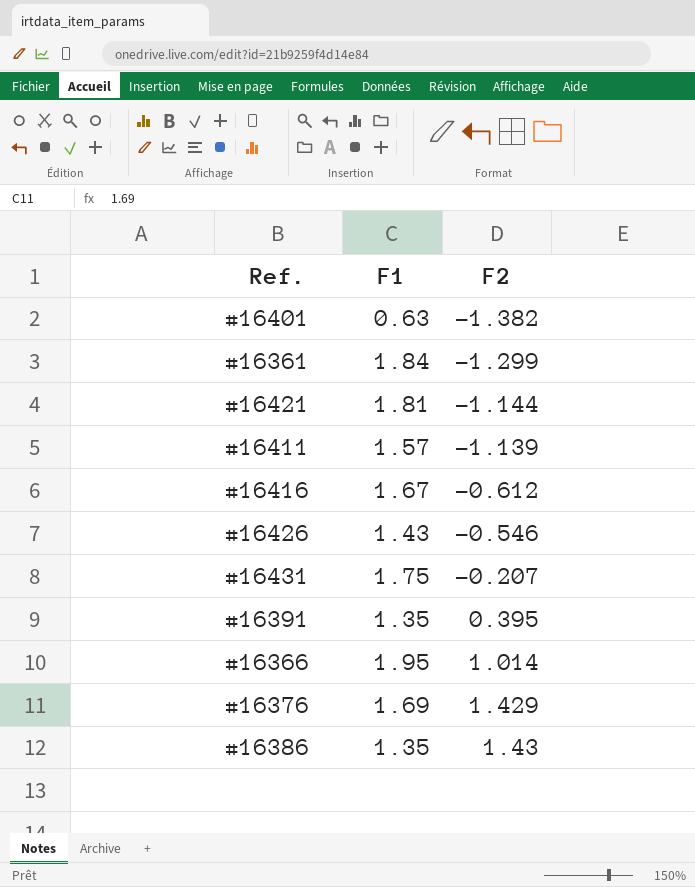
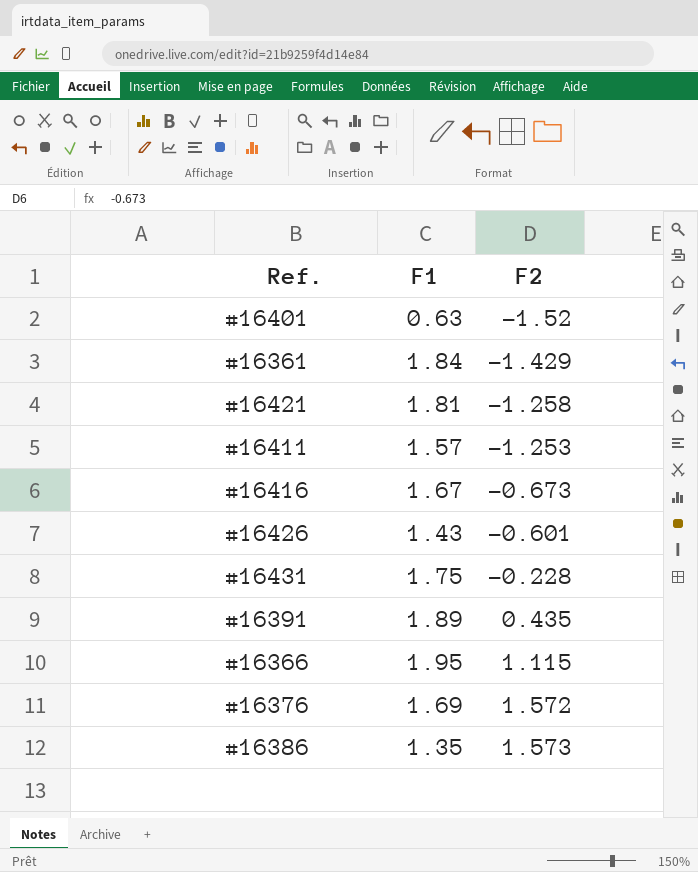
#16401 | F2: -1.382 -> -1.52
#16361 | F2: -1.299 -> -1.429
#16421 | F2: -1.144 -> -1.258
#16411 | F2: -1.139 -> -1.253
#16416 | F2: -0.612 -> -0.673
#16426 | F2: -0.546 -> -0.601
#16431 | F2: -0.207 -> -0.228
#16391 | F1: 1.35 -> 1.89
#16391 | F2: 0.395 -> 0.435
#16366 | F2: 1.014 -> 1.115
#16376 | F2: 1.429 -> 1.572
#16386 | F2: 1.43 -> 1.573

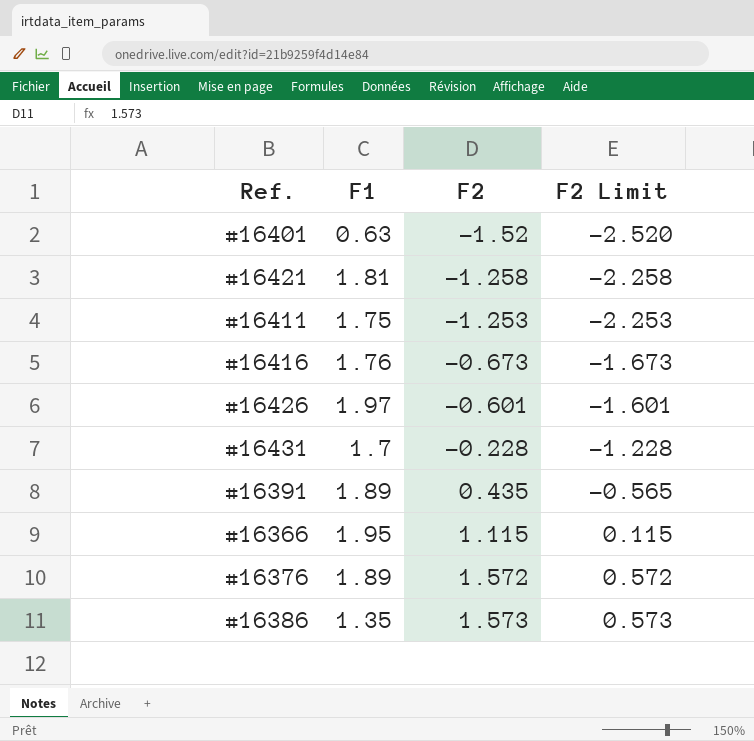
column F2 Limit | formula: none -> [F2] - 1
row #16361: 1.84 | -1.429 -> none
#16411 | F1: 1.57 -> 1.75
#16416 | F1: 1.67 -> 1.76
#16426 | F1: 1.43 -> 1.97
#16431 | F1: 1.75 -> 1.7
#16376 | F1: 1.69 -> 1.89

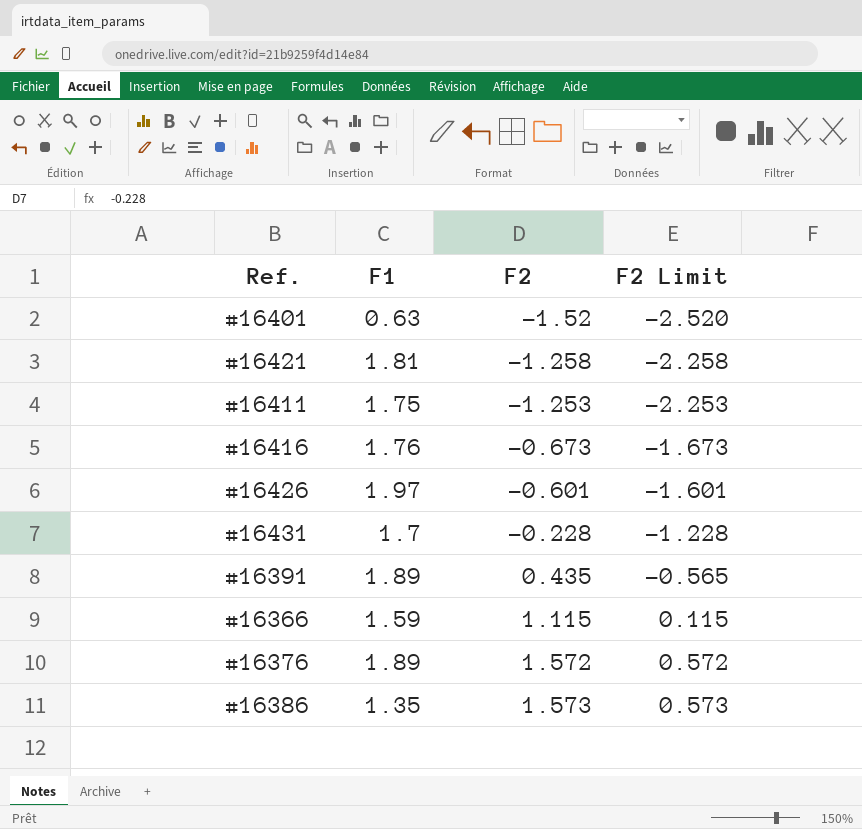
#16366 | F1: 1.95 -> 1.59

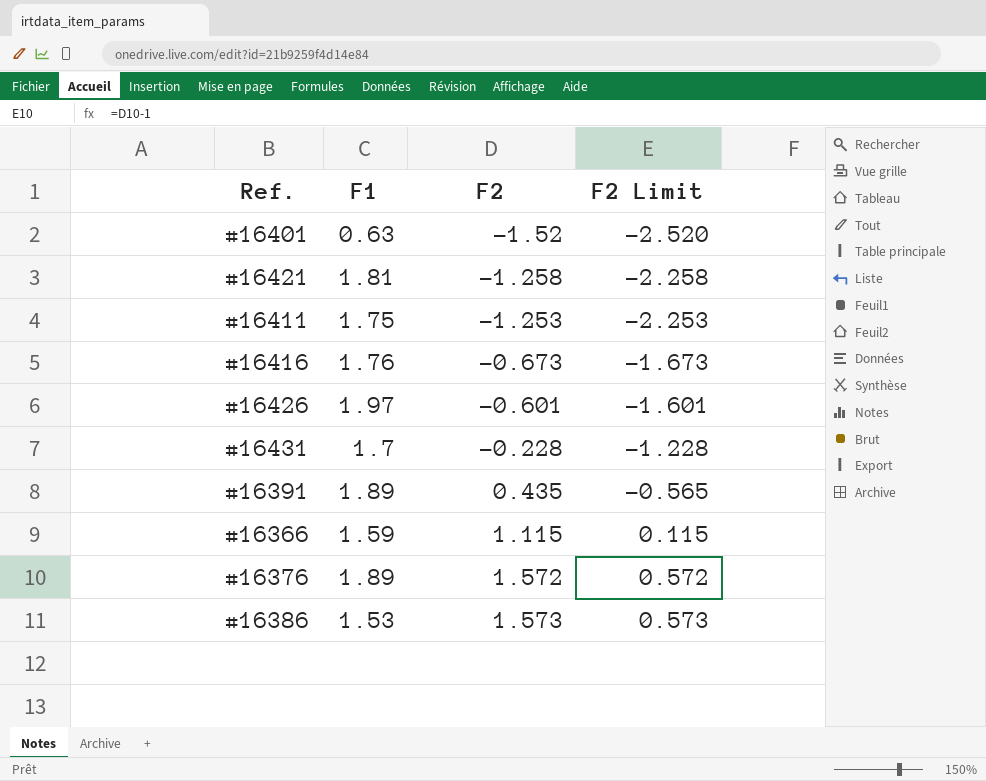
#16386 | F1: 1.35 -> 1.53

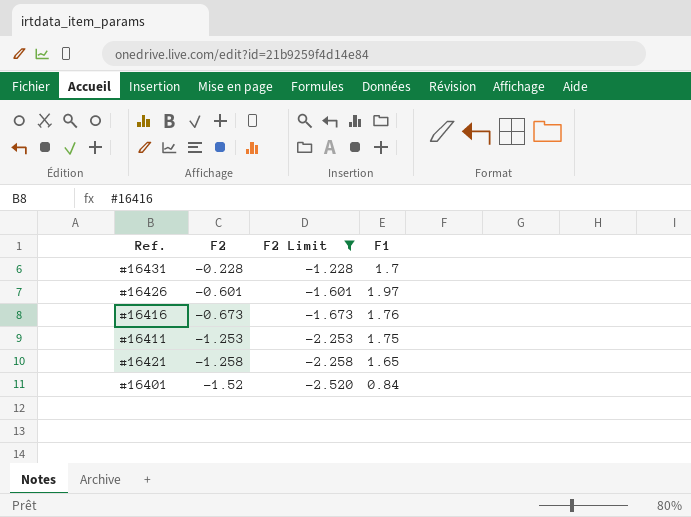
filter: none -> F2 Limit <= -1.228
row order: F2 ascending -> F2 descending
column F1 | position: 2 -> 4
#16421 | F1: 1.81 -> 1.65
#16401 | F1: 0.63 -> 0.84

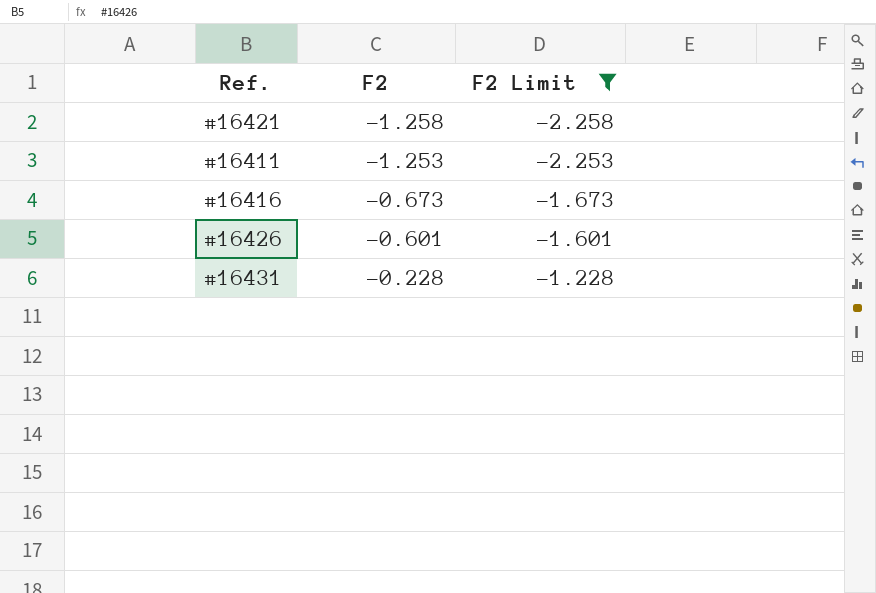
row order: F2 descending -> F2 ascending
column F1 | position: 4 -> none
row #16401: -1.52 | -2.520 | 0.84 -> none

